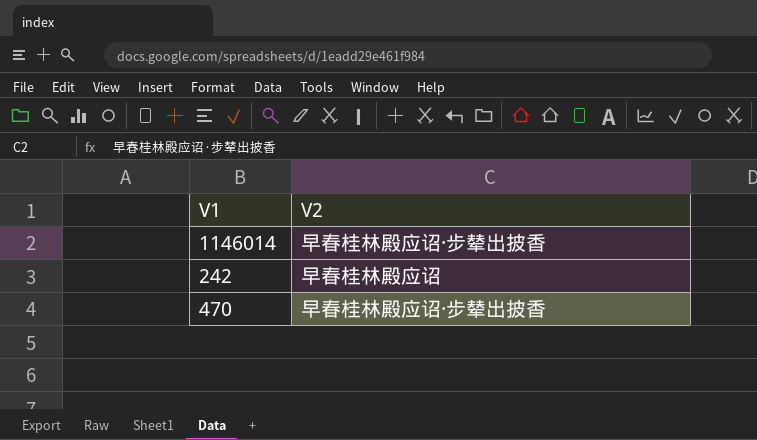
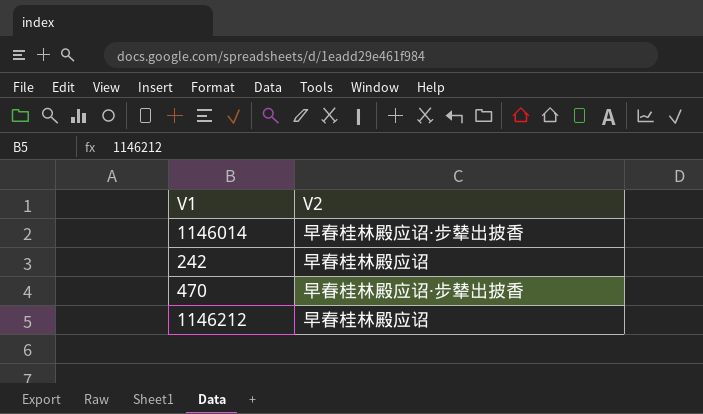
row 1146212: none -> 早春桂林殿应诏

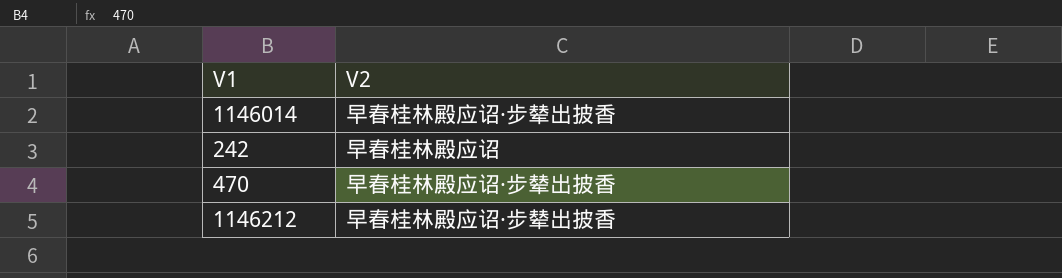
1146212 | V2: 早春桂林殿应诏 -> 早春桂林殿应诏·步辇出披香

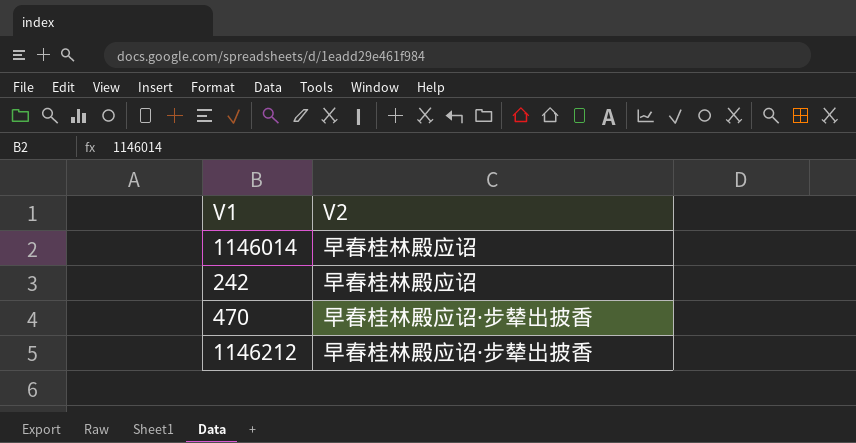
1146014 | V2: 早春桂林殿应诏·步辇出披香 -> 早春桂林殿应诏

